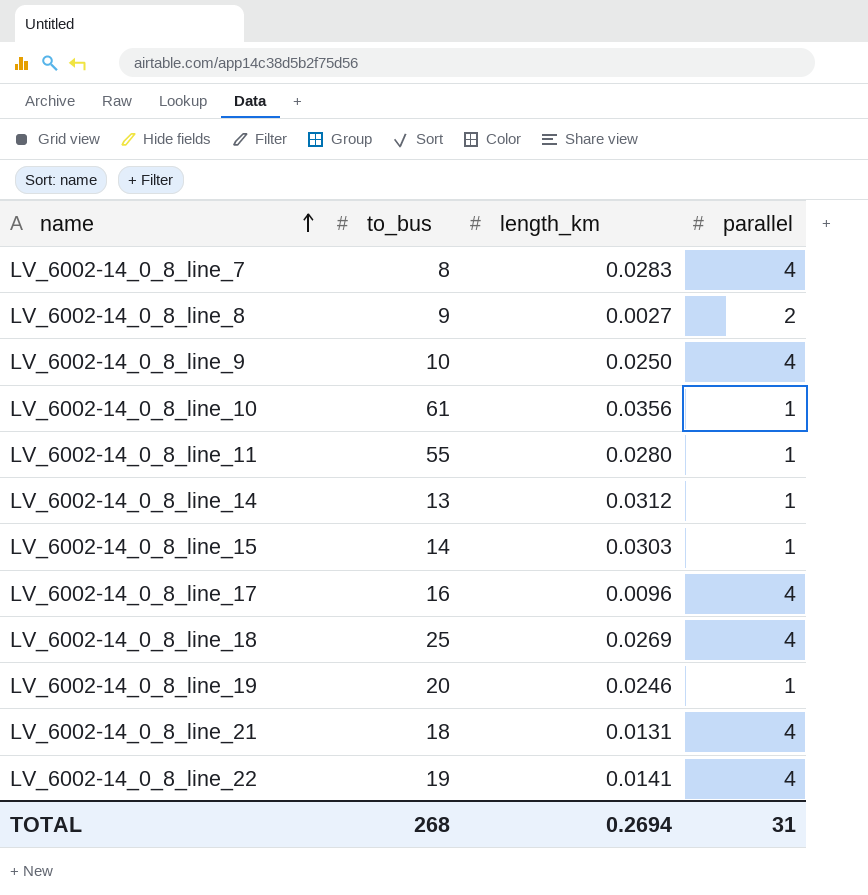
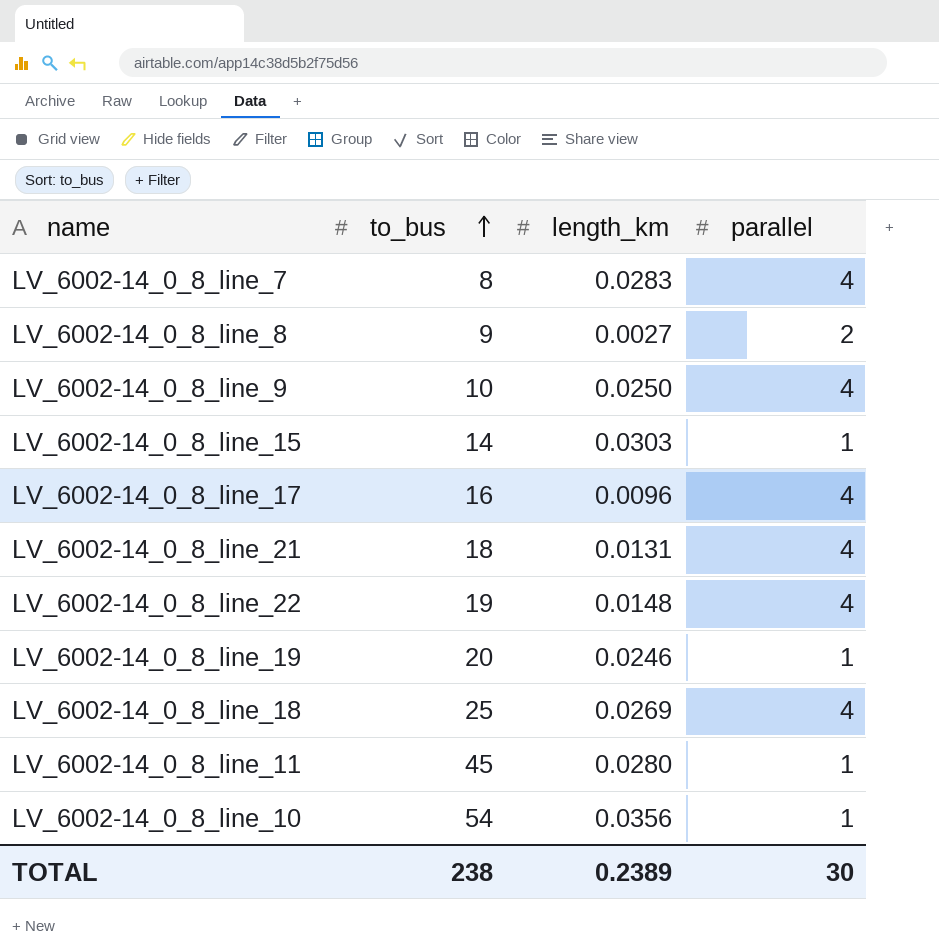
row order: name ascending -> to_bus ascending
row LV_6002-14_0_8_line_14: 13 | 0.0312 | 1 -> none
LV_6002-14_0_8_line_22 | length_km: 0.0141 -> 0.0148
LV_6002-14_0_8_line_11 | to_bus: 55 -> 45
LV_6002-14_0_8_line_10 | to_bus: 61 -> 54
TOTAL | to_bus: 268 -> 238
TOTAL | length_km: 0.2694 -> 0.2389
TOTAL | parallel: 31 -> 30

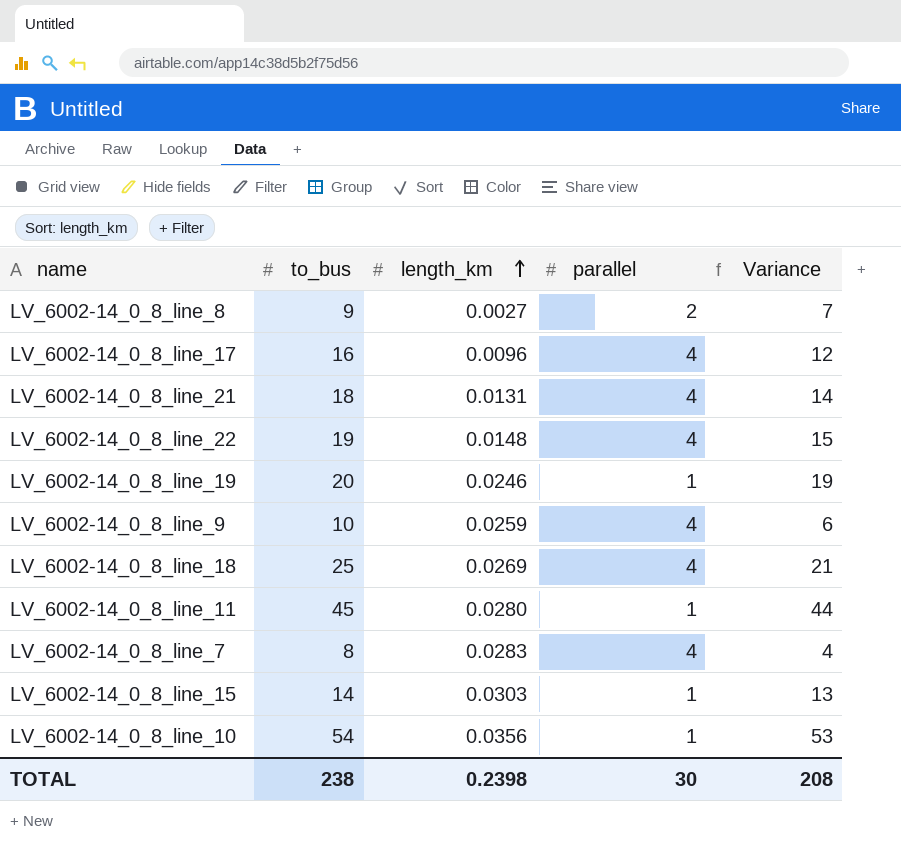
row order: to_bus ascending -> length_km ascending
column Variance | formula: none -> [to_bus] - [parallel]
LV_6002-14_0_8_line_9 | length_km: 0.0250 -> 0.0259
TOTAL | length_km: 0.2389 -> 0.2398

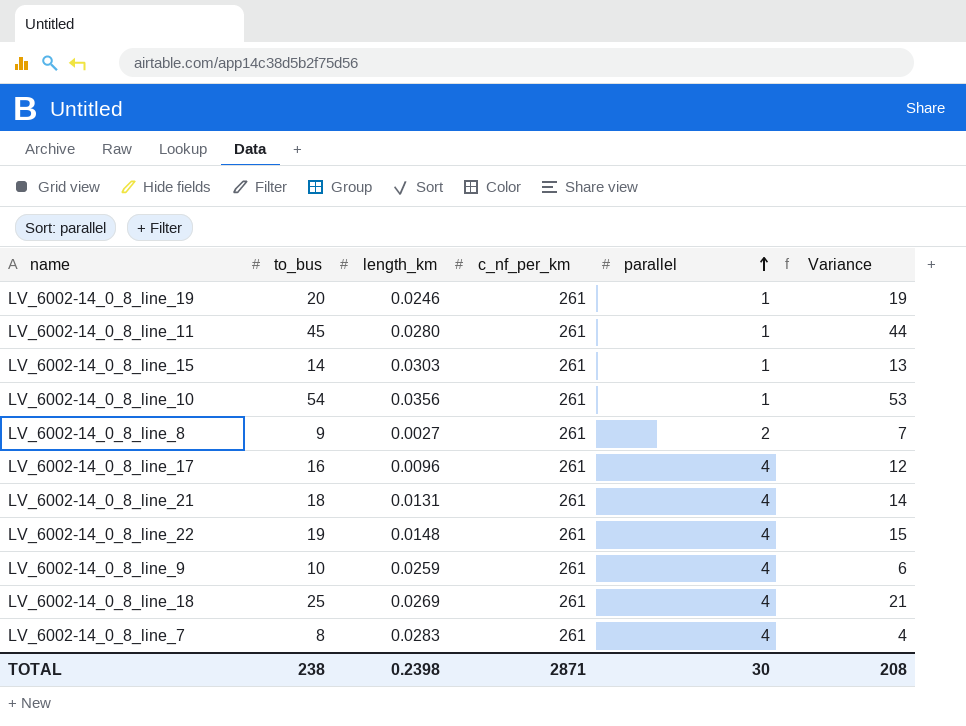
row order: length_km ascending -> parallel ascending
column c_nf_per_km | position: none -> 4

